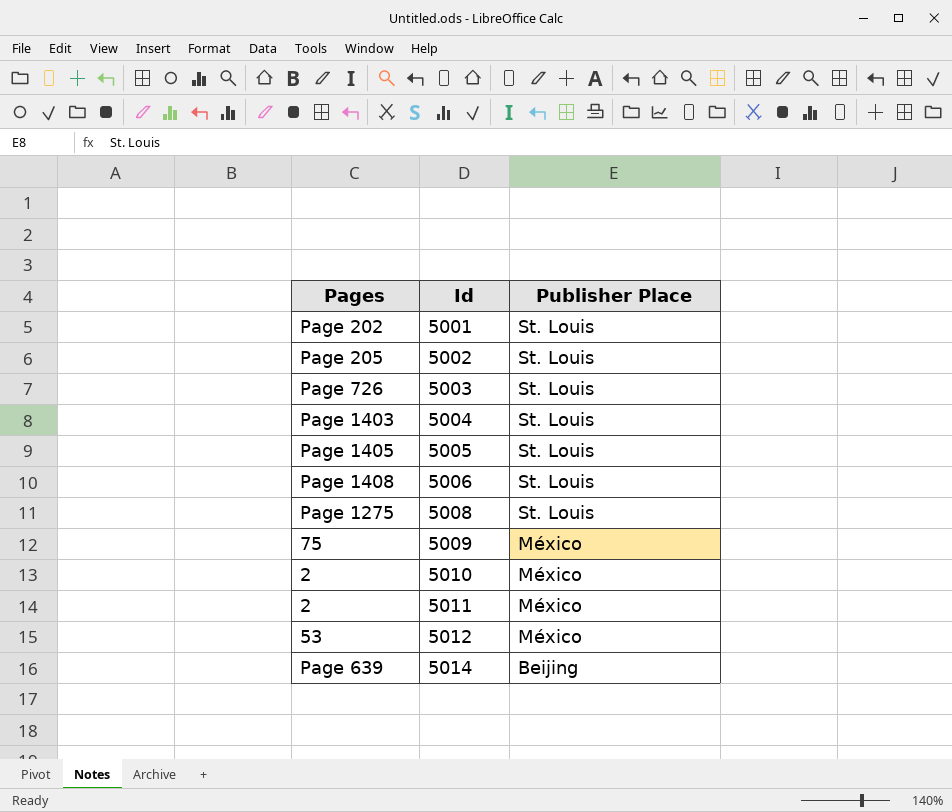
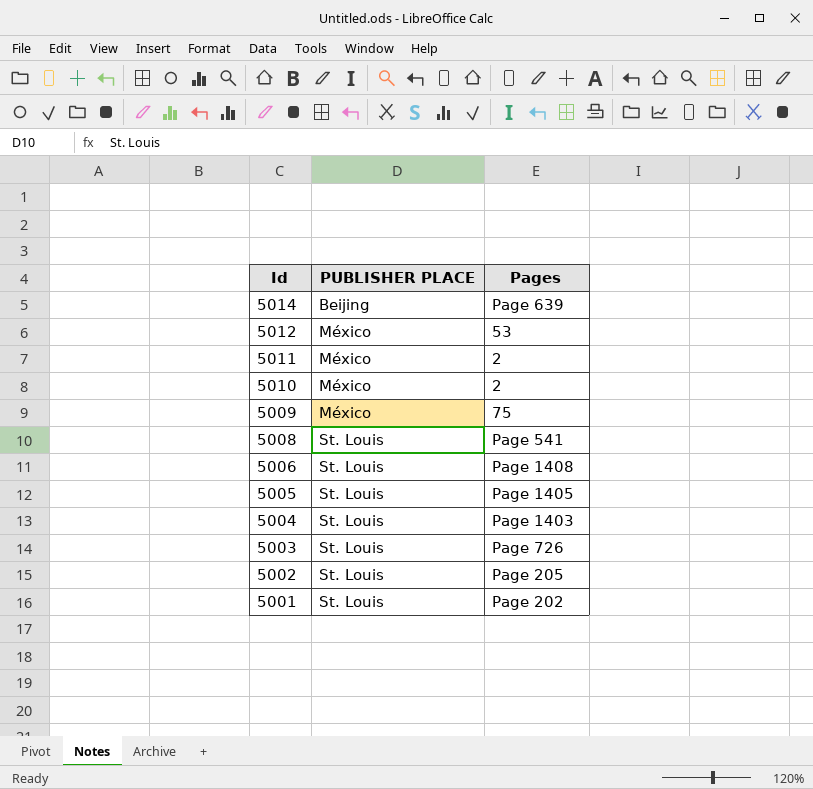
row order: Id ascending -> Id descending
column name: Publisher Place -> PUBLISHER PLACE
column Pages | position: 1 -> 3
5008 | Pages: Page 1275 -> Page 541

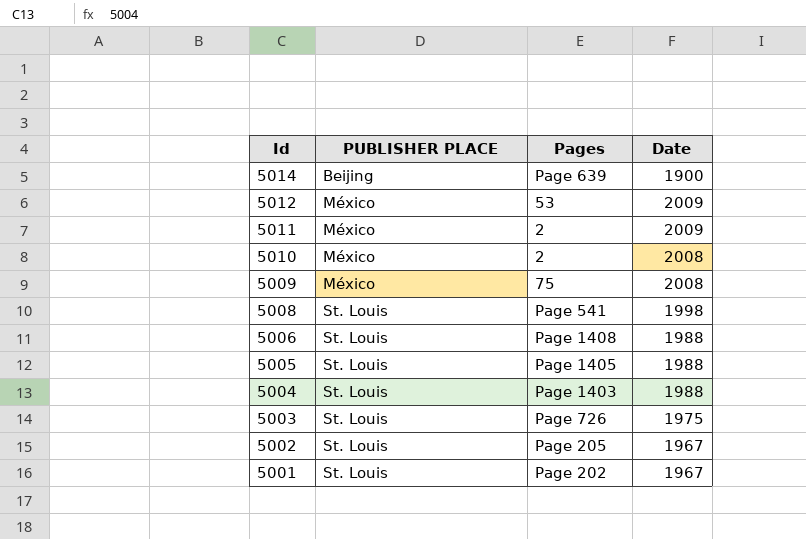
column Date | position: none -> 4

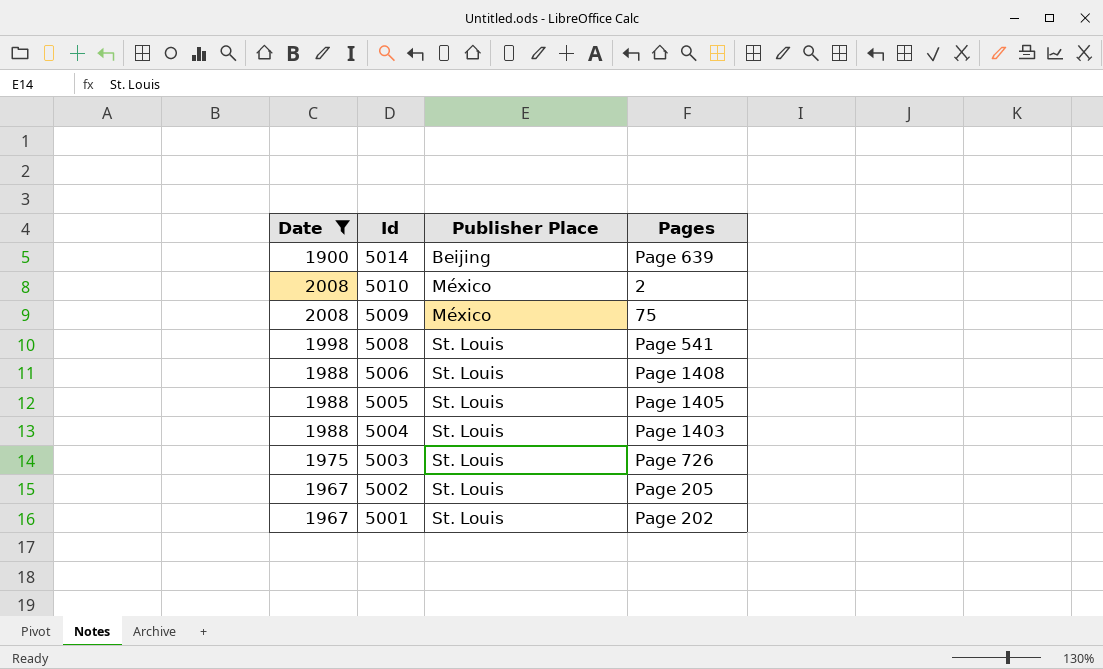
filter: none -> Date != 2009
column Date | position: 4 -> 1
column name: PUBLISHER PLACE -> Publisher Place

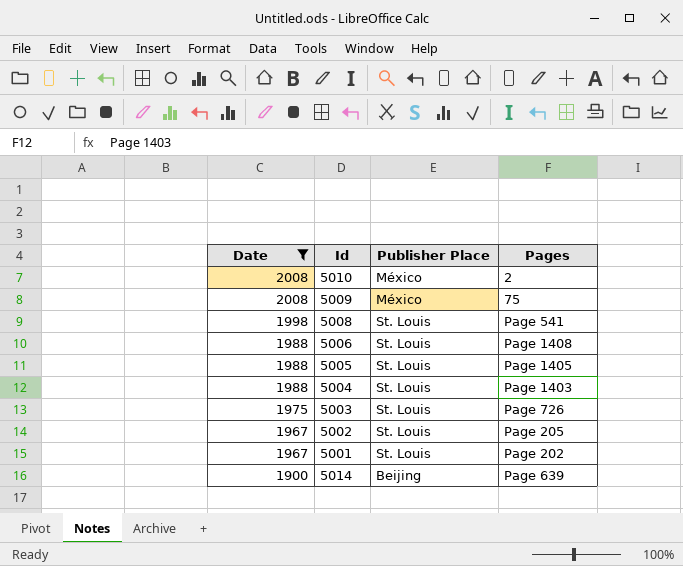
row order: Id descending -> Date descending

